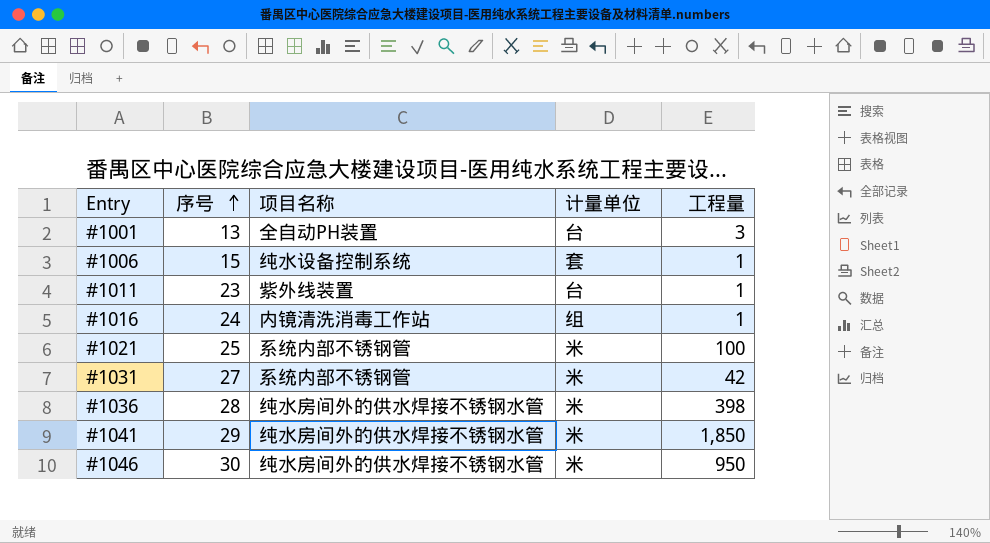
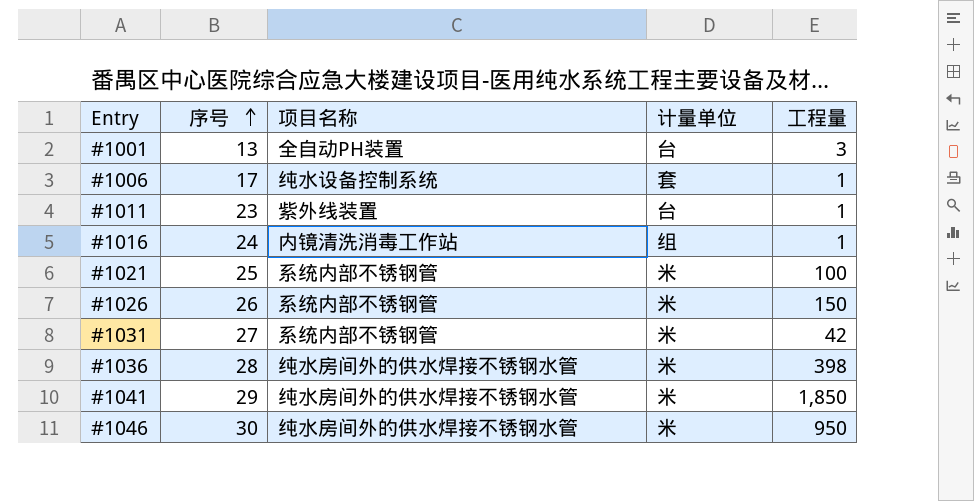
#1006 | 序号: 15 -> 17
row #1026: none -> 26 | 系统内部不锈钢管 | 米 | 150

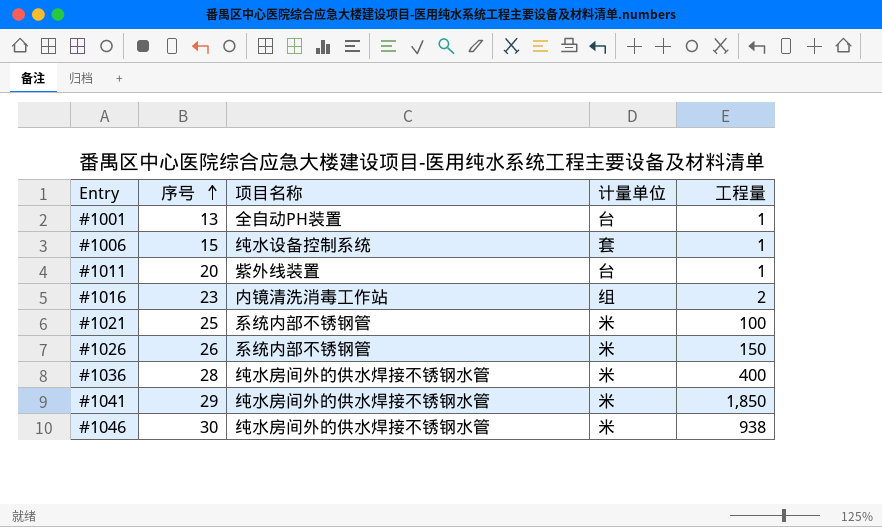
row #1031: 27 | 系统内部不锈钢管 | 米 | 42 -> none
#1001 | 工程量: 3 -> 1
#1006 | 序号: 17 -> 15
#1011 | 序号: 23 -> 20
#1016 | 序号: 24 -> 23
#1016 | 工程量: 1 -> 2
#1036 | 工程量: 398 -> 400
#1046 | 工程量: 950 -> 938

